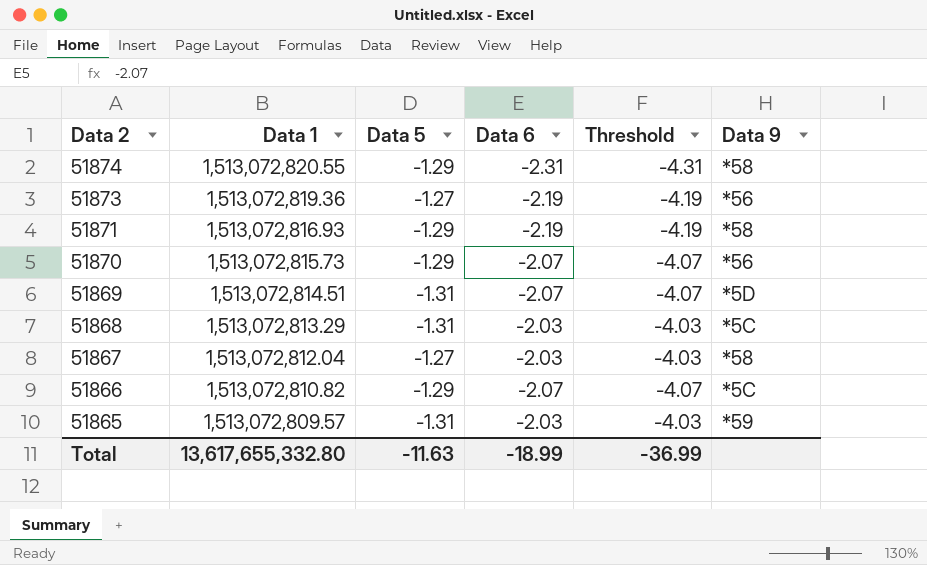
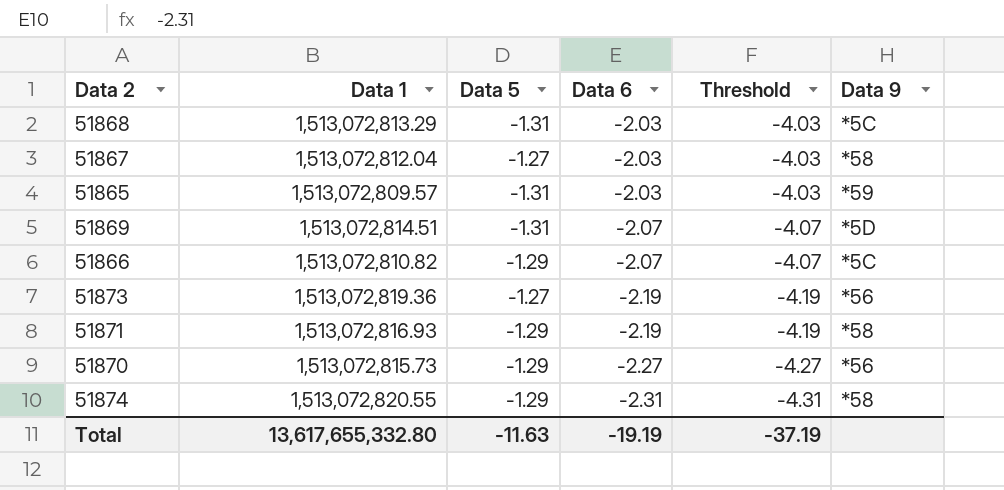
row order: Data 2 descending -> Data 6 descending
51870 | Data 6: -2.07 -> -2.27
51870 | Threshold: -4.07 -> -4.27
Total | Data 6: -18.99 -> -19.19
Total | Threshold: -36.99 -> -37.19

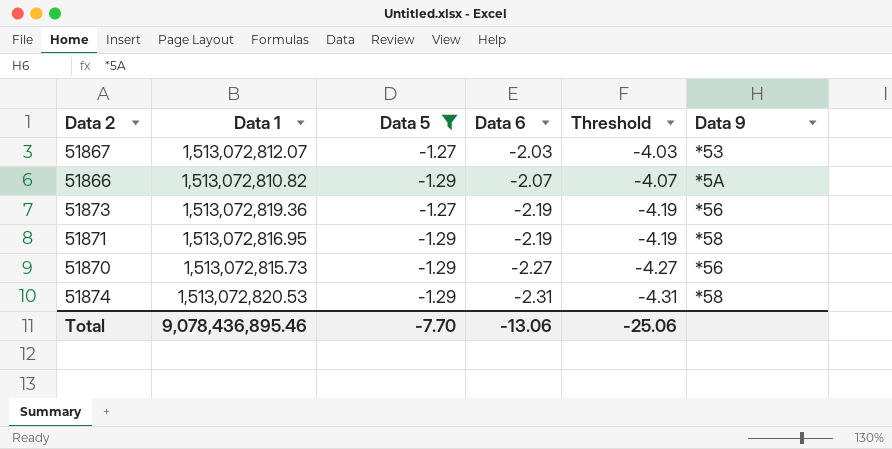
filter: none -> Data 5 != -1.31
51867 | Data 1: 1,513,072,812.04 -> 1,513,072,812.07
51867 | Data 9: *58 -> *53
51866 | Data 9: *5C -> *5A
51871 | Data 1: 1,513,072,816.93 -> 1,513,072,816.95
51874 | Data 1: 1,513,072,820.55 -> 1,513,072,820.53
Total | Data 1: 13,617,655,332.80 -> 9,078,436,895.46
Total | Data 5: -11.63 -> -7.70
Total | Data 6: -19.19 -> -13.06
Total | Threshold: -37.19 -> -25.06

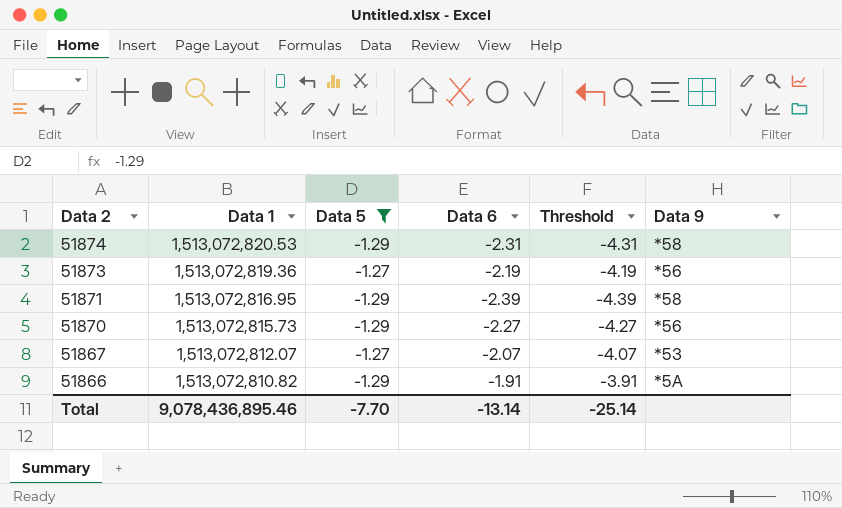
row order: Data 6 descending -> Data 2 descending
51871 | Data 6: -2.19 -> -2.39
51871 | Threshold: -4.19 -> -4.39
51867 | Data 6: -2.03 -> -2.07
51867 | Threshold: -4.03 -> -4.07
51866 | Data 6: -2.07 -> -1.91
51866 | Threshold: -4.07 -> -3.91
Total | Data 6: -13.06 -> -13.14
Total | Threshold: -25.06 -> -25.14

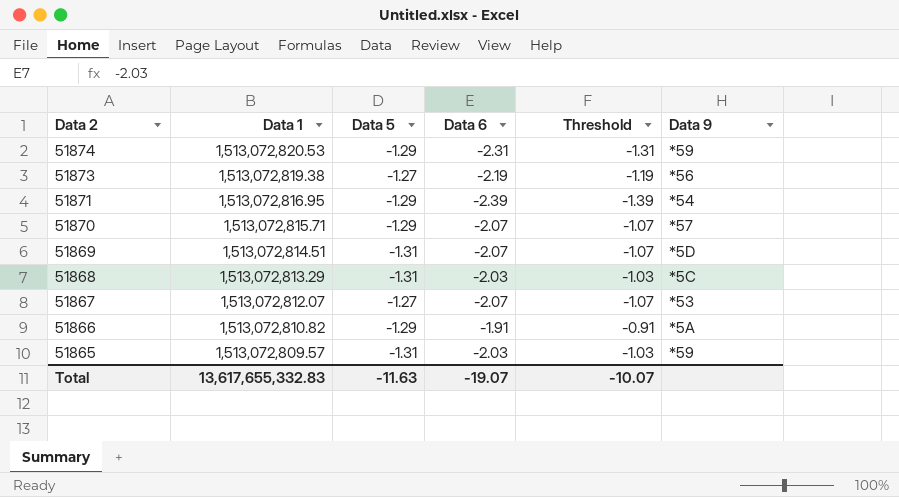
filter: Data 5 != -1.31 -> none
column Threshold | formula: [Data 6] - 2 -> [Data 6] + 1
51874 | Data 9: *58 -> *59
51873 | Data 1: 1,513,072,819.36 -> 1,513,072,819.38
51871 | Data 9: *58 -> *54
51870 | Data 1: 1,513,072,815.73 -> 1,513,072,815.71
51870 | Data 6: -2.27 -> -2.07
51870 | Data 9: *56 -> *57
Total | Data 1: 9,078,436,895.46 -> 13,617,655,332.83
Total | Data 5: -7.70 -> -11.63
Total | Data 6: -13.14 -> -19.07
Total | Threshold: -25.14 -> -10.07

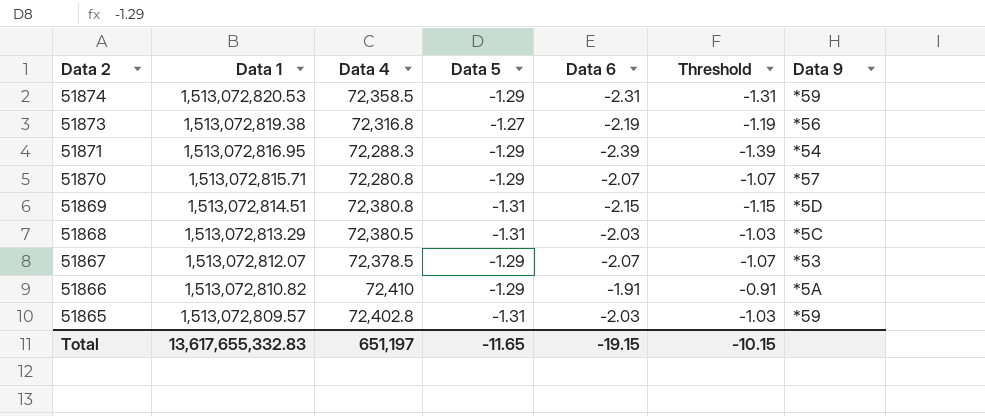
column Data 4 | position: none -> 3
51869 | Data 6: -2.07 -> -2.15
51869 | Threshold: -1.07 -> -1.15
51867 | Data 5: -1.27 -> -1.29
Total | Data 5: -11.63 -> -11.65
Total | Data 6: -19.07 -> -19.15
Total | Threshold: -10.07 -> -10.15

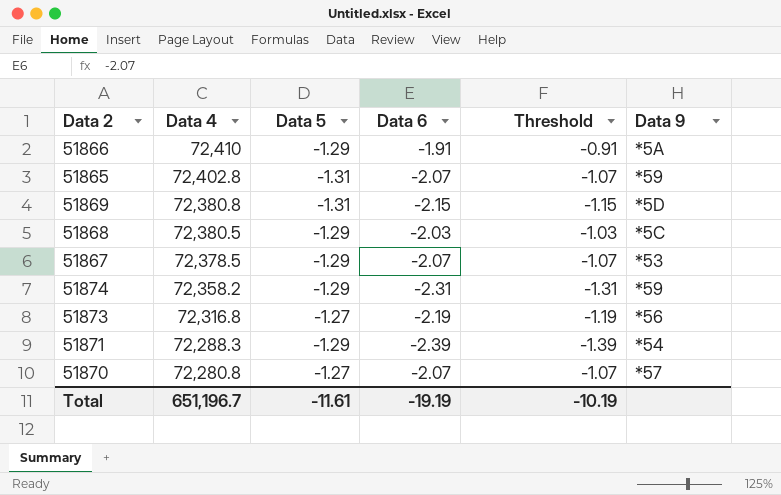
row order: Data 2 descending -> Data 4 descending
column Data 1 | position: 2 -> none
51865 | Data 6: -2.03 -> -2.07
51865 | Threshold: -1.03 -> -1.07
51868 | Data 5: -1.31 -> -1.29
51874 | Data 4: 72,358.5 -> 72,358.2
51870 | Data 5: -1.29 -> -1.27
Total | Data 4: 651,197 -> 651,196.7
Total | Data 5: -11.65 -> -11.61
Total | Data 6: -19.15 -> -19.19
Total | Threshold: -10.15 -> -10.19

